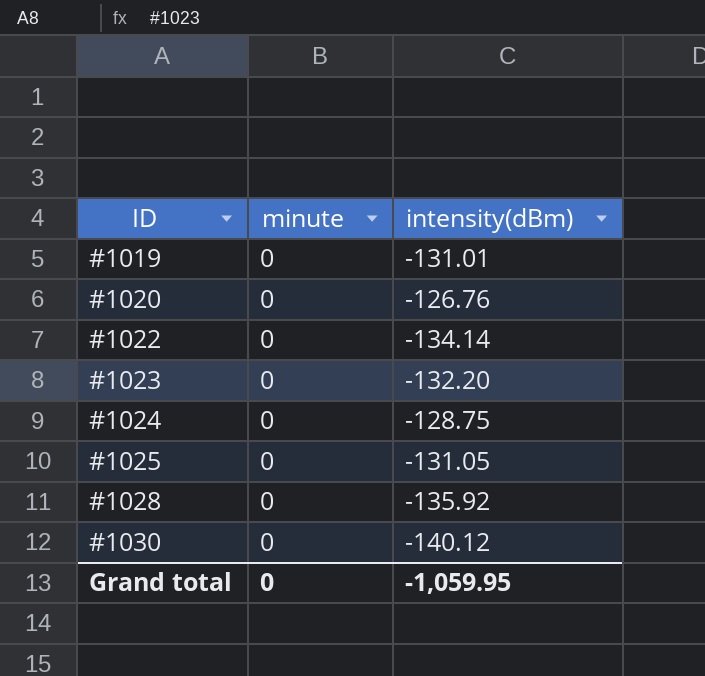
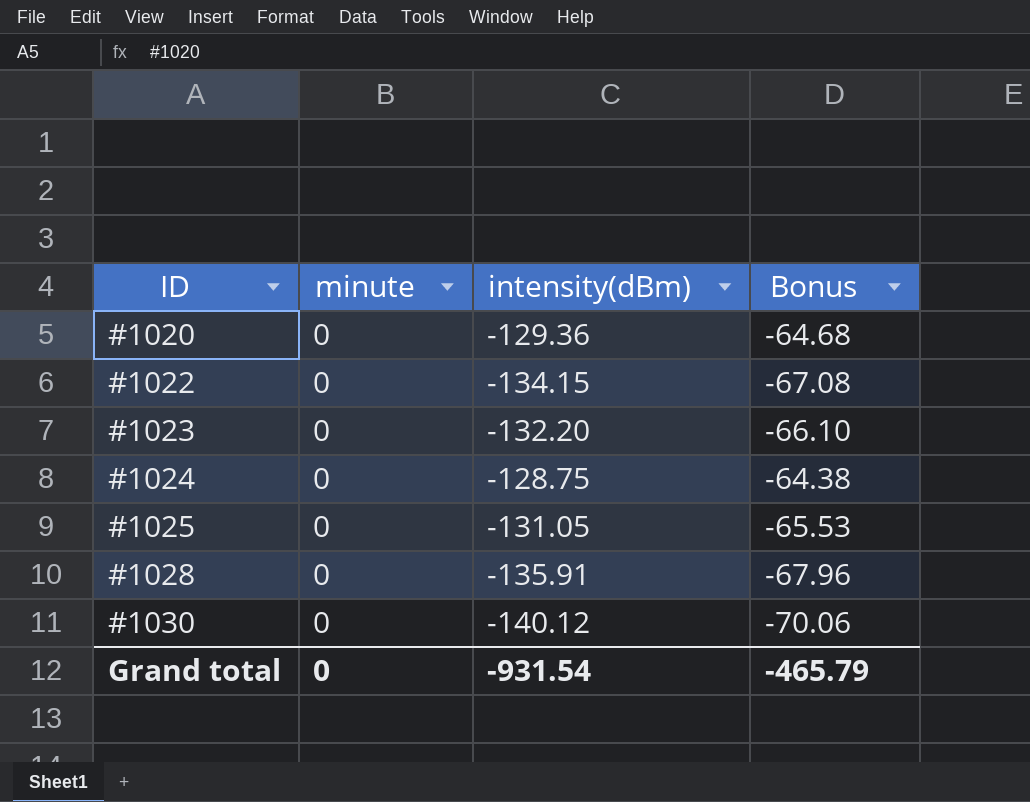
column Bonus | formula: none -> [intensity(dBm)] * 0.5
row #1019: 0 | -131.01 -> none
#1020 | intensity(dBm): -126.76 -> -129.36
#1022 | intensity(dBm): -134.14 -> -134.15
#1028 | intensity(dBm): -135.92 -> -135.91
Grand total | intensity(dBm): -1,059.95 -> -931.54

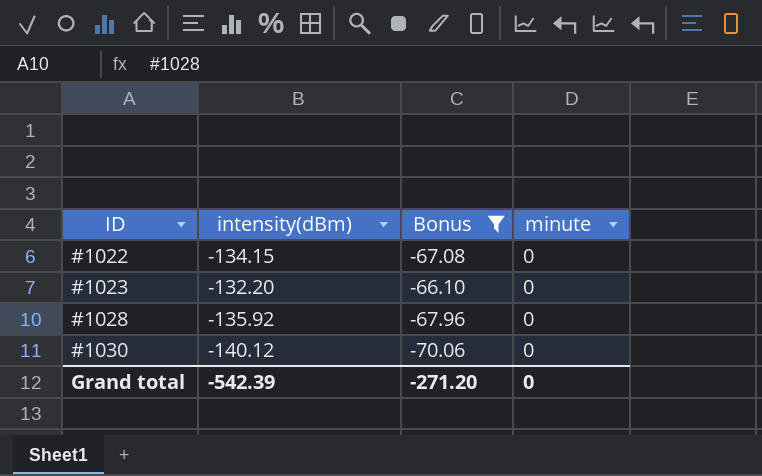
filter: none -> Bonus <= -66.10
column minute | position: 2 -> 4
#1028 | intensity(dBm): -135.91 -> -135.92
Grand total | intensity(dBm): -931.54 -> -542.39
Grand total | Bonus: -465.79 -> -271.20

